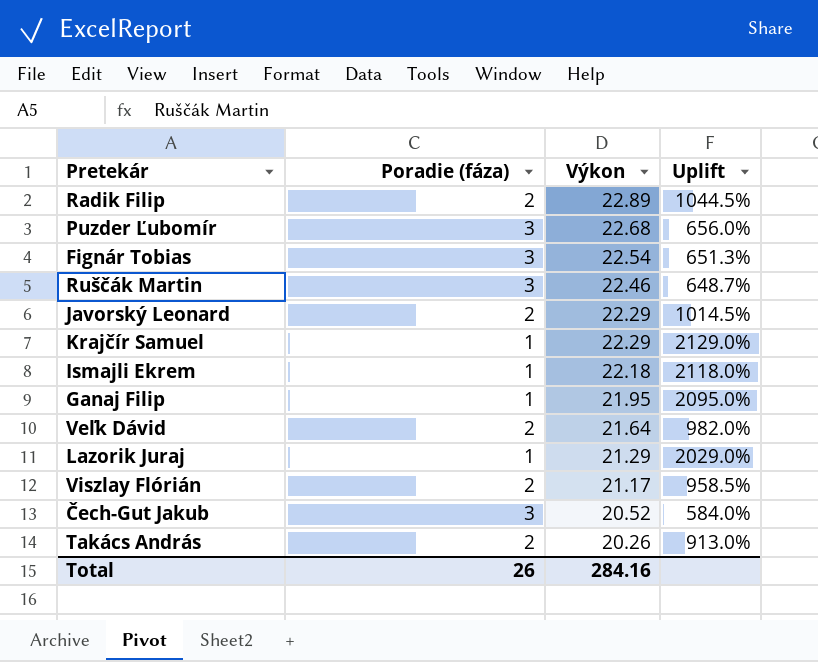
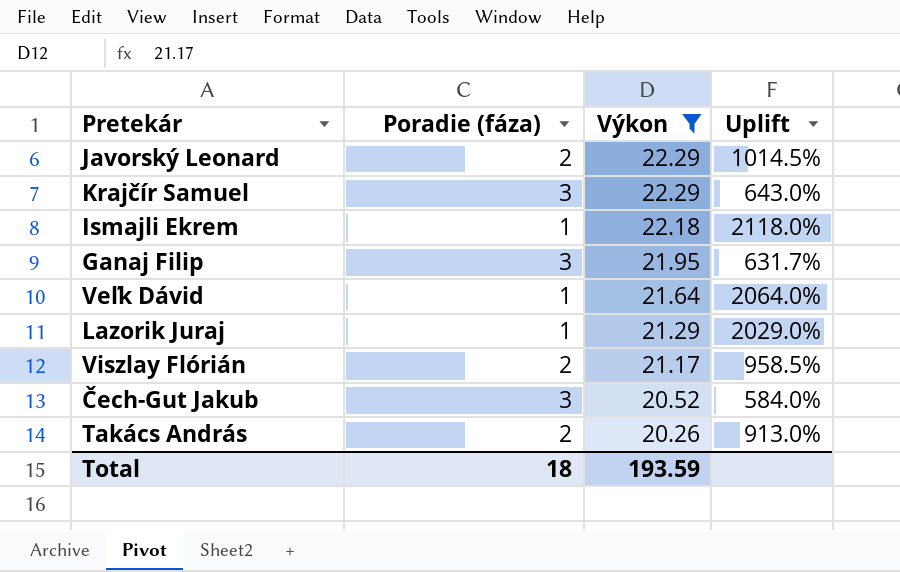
filter: none -> Výkon <= 22.29
Krajčír Samuel | Poradie (fáza): 1 -> 3
Krajčír Samuel | Uplift: 2129.0% -> 643.0%
Ganaj Filip | Poradie (fáza): 1 -> 3
Ganaj Filip | Uplift: 2095.0% -> 631.7%
Veľk Dávid | Poradie (fáza): 2 -> 1
Veľk Dávid | Uplift: 982.0% -> 2064.0%
Total | Poradie (fáza): 26 -> 18
Total | Výkon: 284.16 -> 193.59

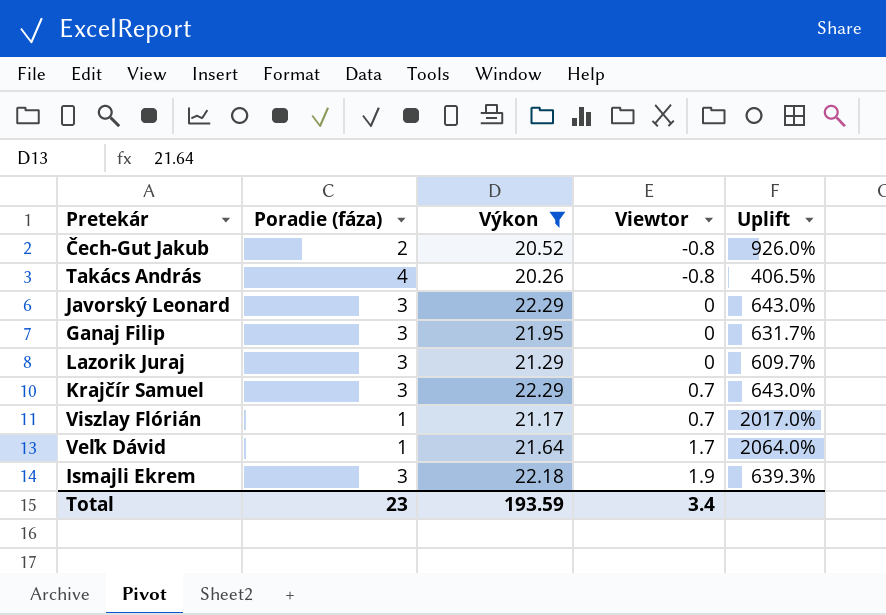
row order: Výkon descending -> Viewtor ascending
column Viewtor | position: none -> 4
Čech-Gut Jakub | Poradie (fáza): 3 -> 2
Čech-Gut Jakub | Uplift: 584.0% -> 926.0%
Takács András | Poradie (fáza): 2 -> 4
Takács András | Uplift: 913.0% -> 406.5%
Javorský Leonard | Poradie (fáza): 2 -> 3
Javorský Leonard | Uplift: 1014.5% -> 643.0%
Lazorik Juraj | Poradie (fáza): 1 -> 3
Lazorik Juraj | Uplift: 2029.0% -> 609.7%
Viszlay Flórián | Poradie (fáza): 2 -> 1
Viszlay Flórián | Uplift: 958.5% -> 2017.0%
Ismajli Ekrem | Poradie (fáza): 1 -> 3
Ismajli Ekrem | Uplift: 2118.0% -> 639.3%
Total | Poradie (fáza): 18 -> 23

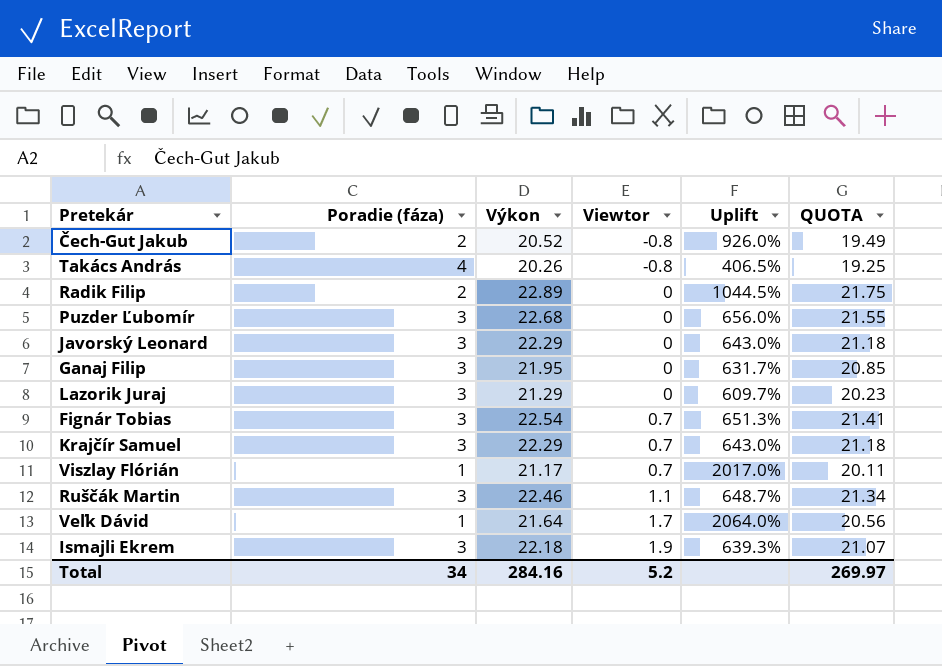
filter: Výkon <= 22.29 -> none
column QUOTA | formula: none -> [Výkon] * 0.95
Total | Poradie (fáza): 23 -> 34
Total | Výkon: 193.59 -> 284.16
Total | Viewtor: 3.4 -> 5.2

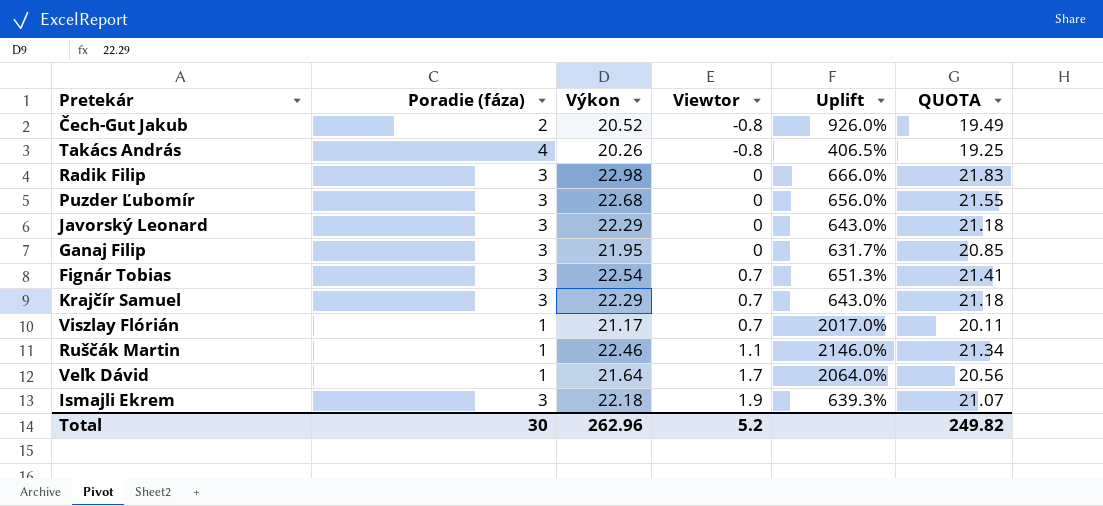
row Lazorik Juraj: 3 | 21.29 | 0 | 609.7% | 20.23 -> none
Radik Filip | Poradie (fáza): 2 -> 3
Radik Filip | Výkon: 22.89 -> 22.98
Radik Filip | Uplift: 1044.5% -> 666.0%
Radik Filip | QUOTA: 21.75 -> 21.83
Ruščák Martin | Poradie (fáza): 3 -> 1
Ruščák Martin | Uplift: 648.7% -> 2146.0%
Total | Poradie (fáza): 34 -> 30
Total | Výkon: 284.16 -> 262.96
Total | QUOTA: 269.97 -> 249.82

